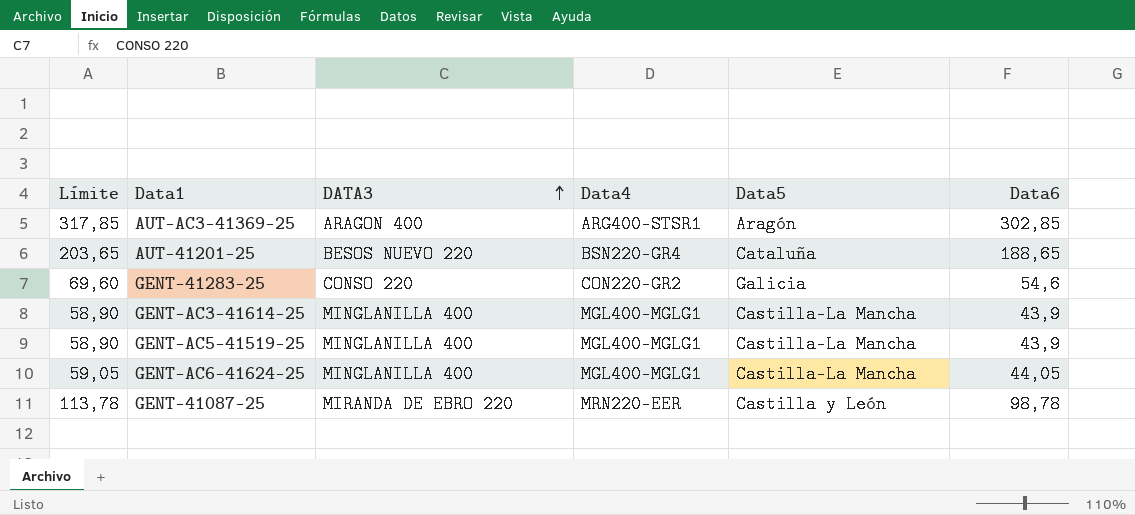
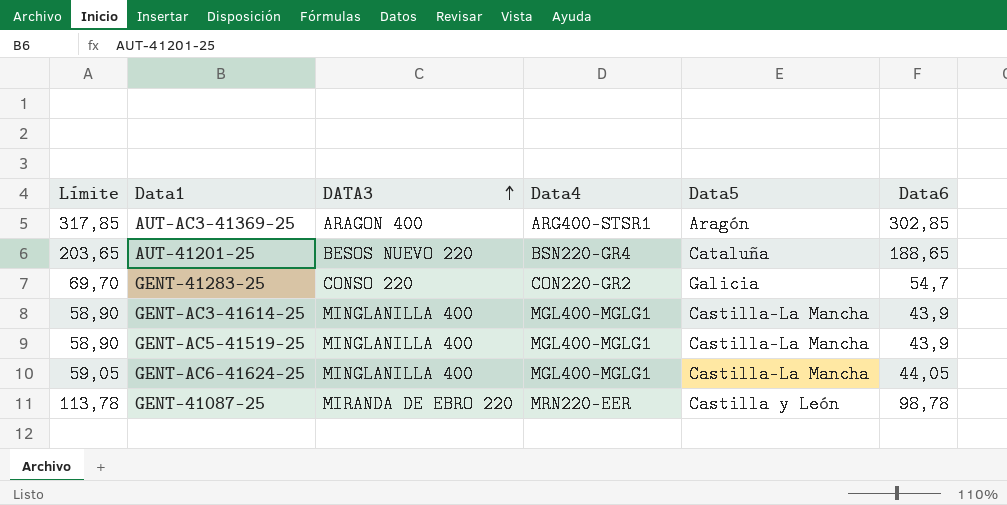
GENT-41283-25 | Límite: 69,60 -> 69,70
GENT-41283-25 | Data6: 54,6 -> 54,7

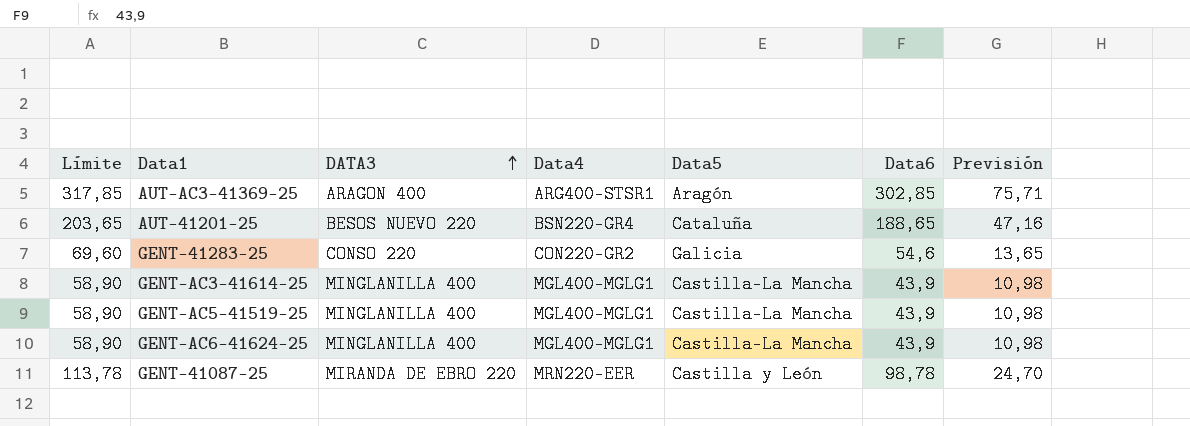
column Previsión | formula: none -> [Data6] * 0,25
GENT-41283-25 | Límite: 69,70 -> 69,60
GENT-41283-25 | Data6: 54,7 -> 54,6
GENT-AC6-41624-25 | Límite: 59,05 -> 58,90
GENT-AC6-41624-25 | Data6: 44,05 -> 43,9

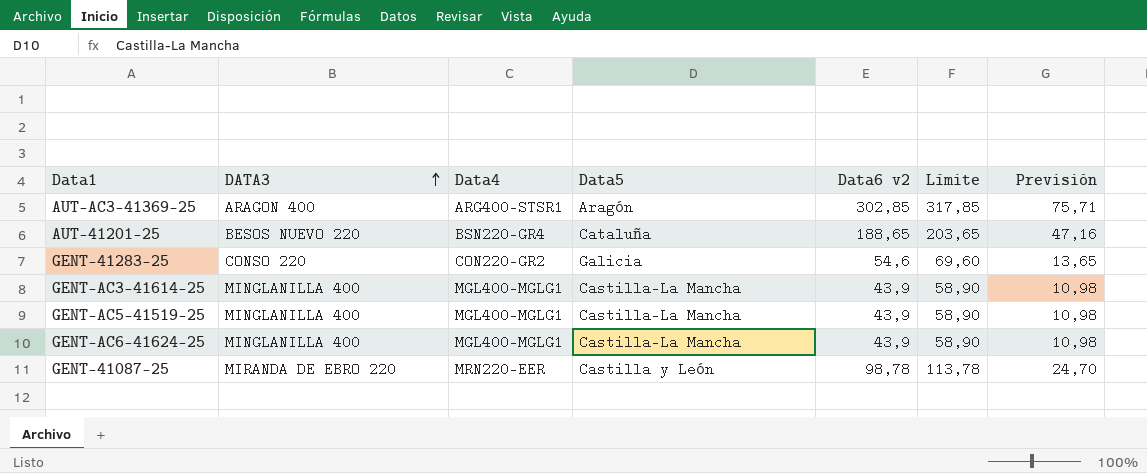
column name: Data6 -> Data6 v2
column Límite | position: 1 -> 6

